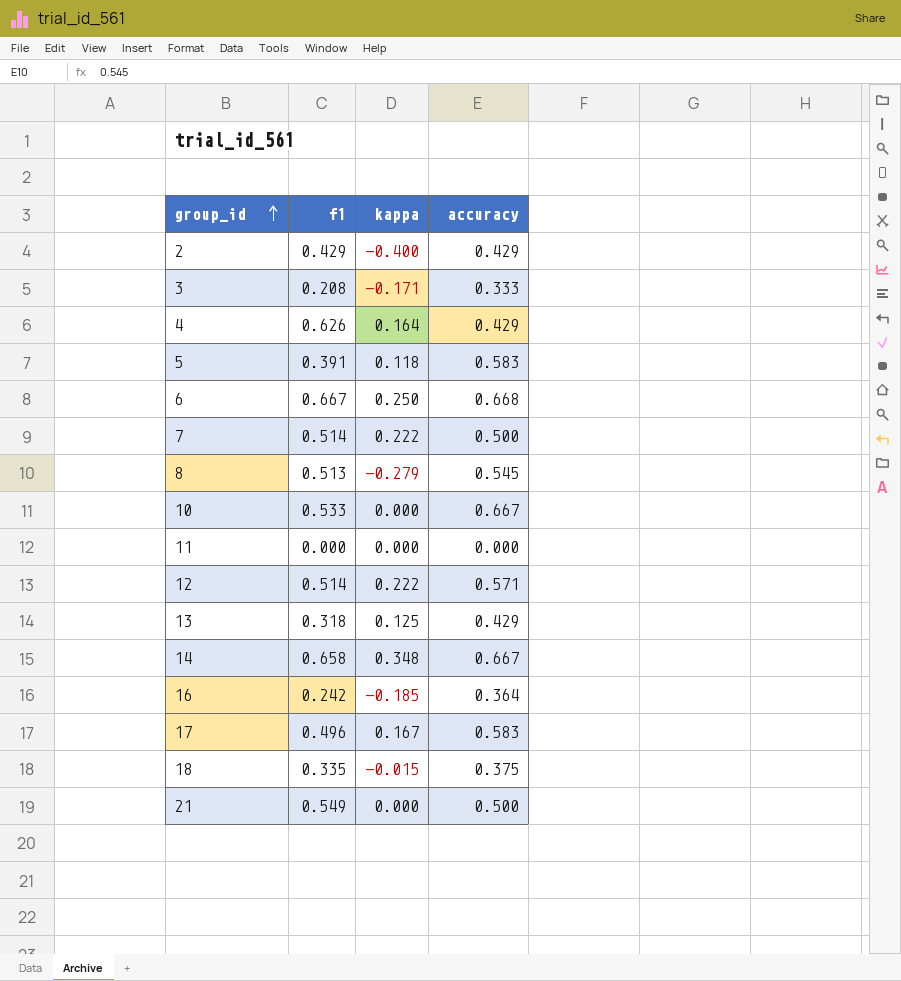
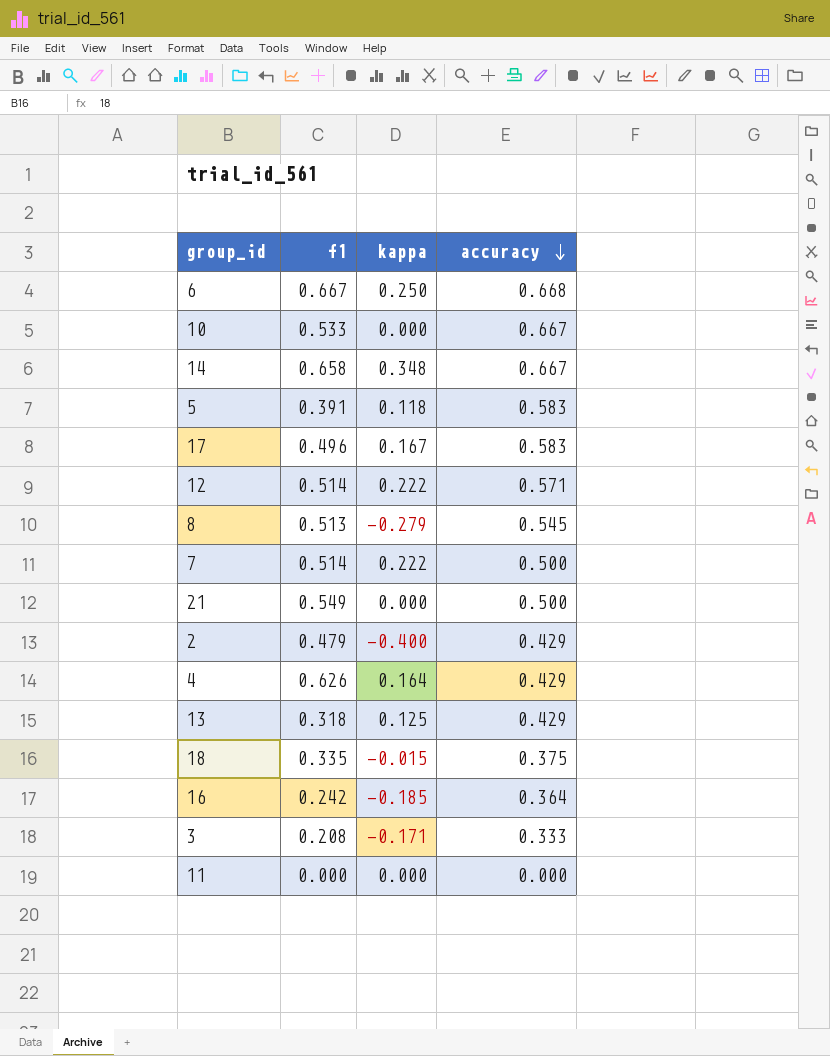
row order: group_id ascending -> accuracy descending
2 | f1: 0.429 -> 0.479

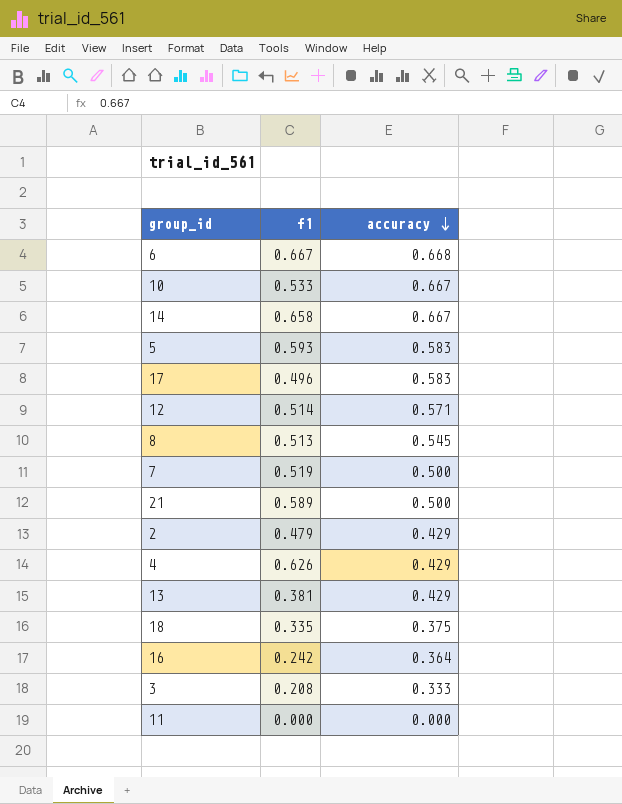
column kappa | position: 3 -> none
5 | f1: 0.391 -> 0.593
7 | f1: 0.514 -> 0.519
21 | f1: 0.549 -> 0.589
13 | f1: 0.318 -> 0.381

